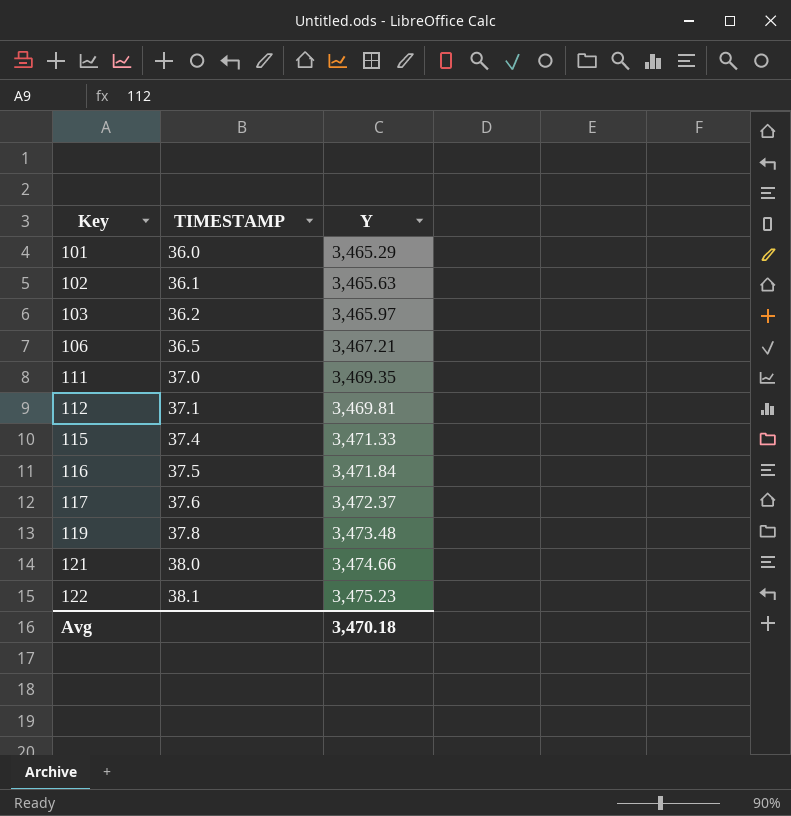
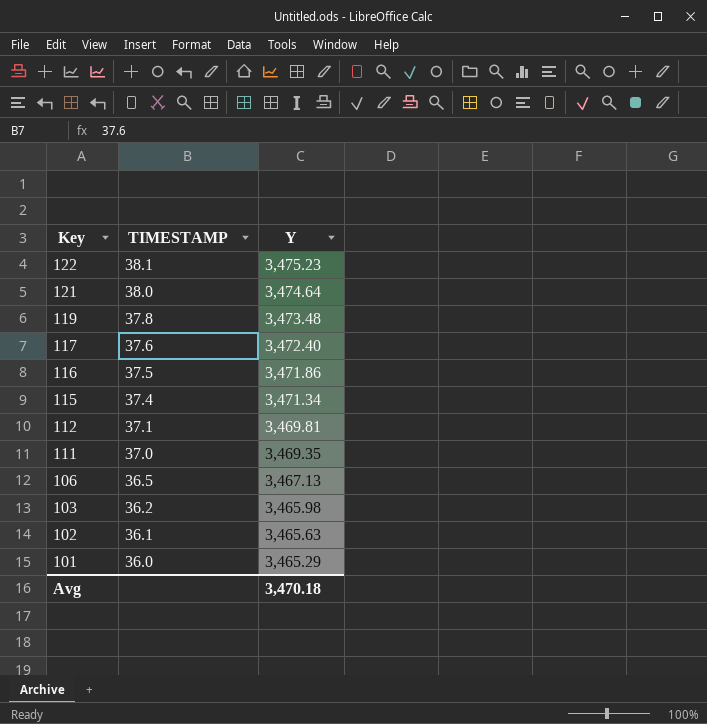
row order: Key ascending -> Key descending
121 | Y: 3,474.66 -> 3,474.64
117 | Y: 3,472.37 -> 3,472.40
116 | Y: 3,471.84 -> 3,471.86
115 | Y: 3,471.33 -> 3,471.34
106 | Y: 3,467.21 -> 3,467.13
103 | Y: 3,465.97 -> 3,465.98

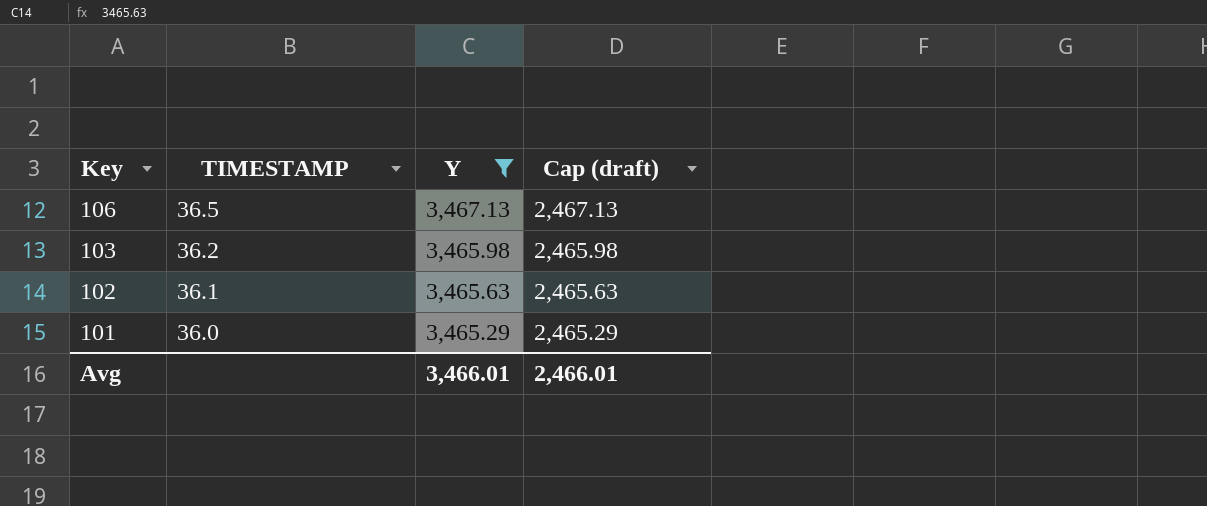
filter: none -> Y <= 3,467.13
column Cap (draft) | formula: none -> [Y] - 1000
Avg | Y: 3,470.18 -> 3,466.01

